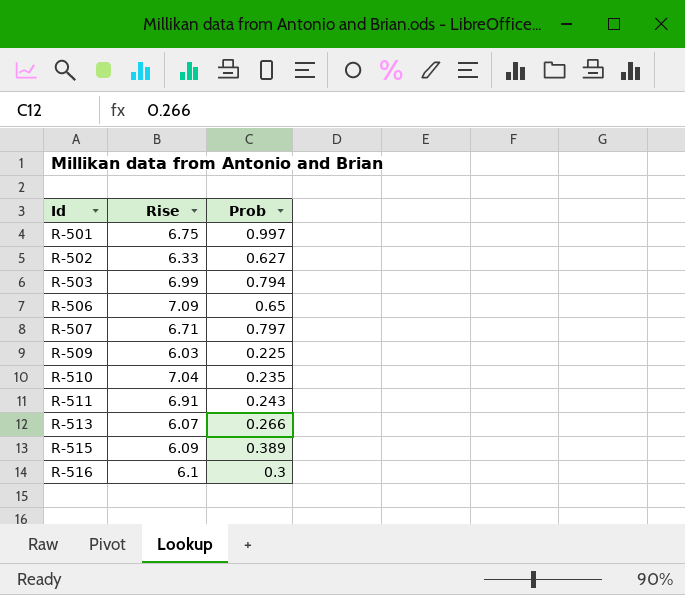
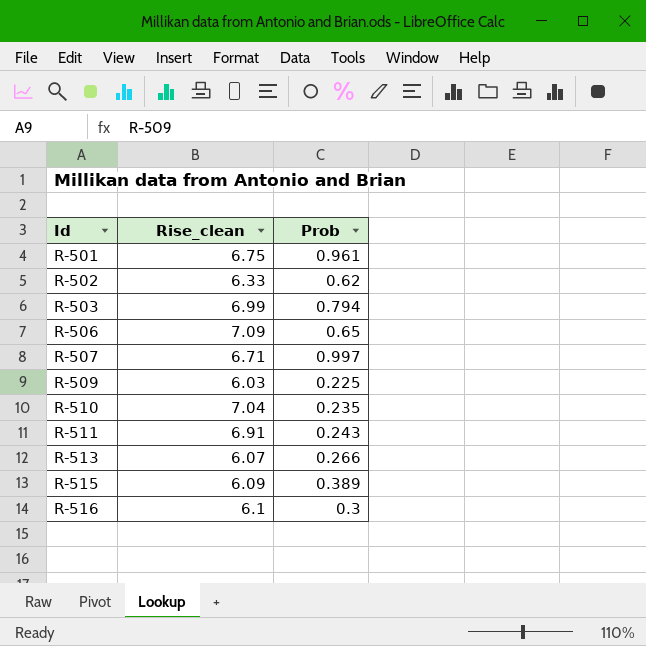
column name: Rise -> Rise_clean
R-501 | Prob: 0.997 -> 0.961
R-502 | Prob: 0.627 -> 0.62
R-507 | Prob: 0.797 -> 0.997

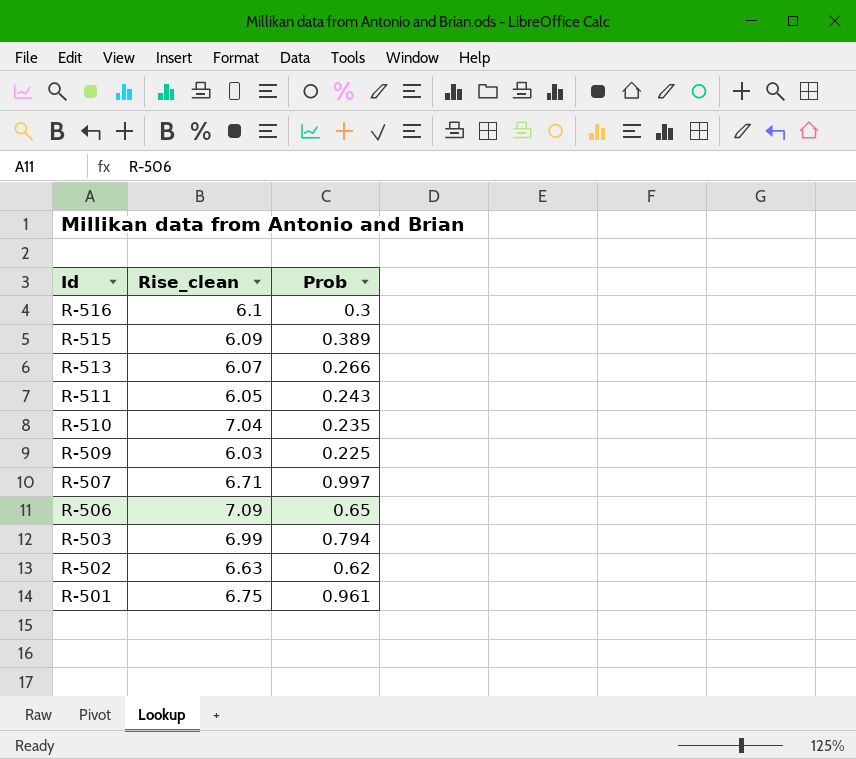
row order: Id ascending -> Id descending
R-511 | Rise_clean: 6.91 -> 6.05
R-502 | Rise_clean: 6.33 -> 6.63

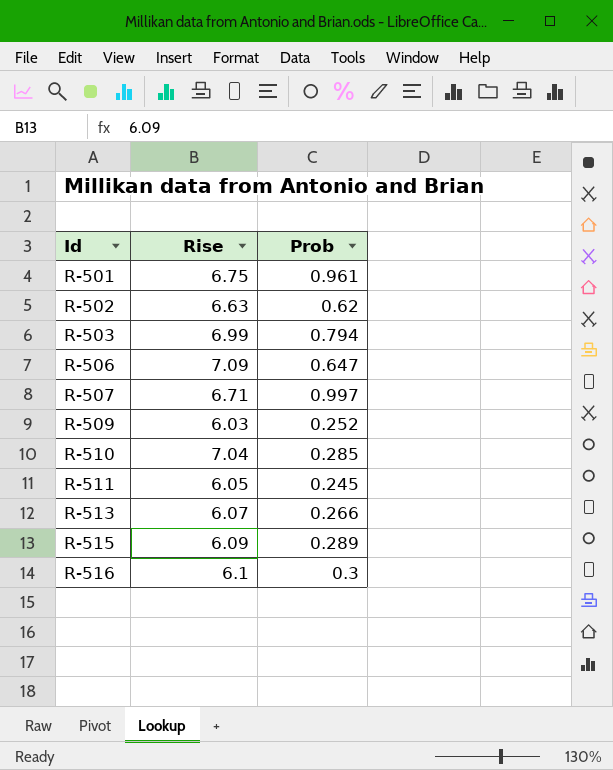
row order: Id descending -> Id ascending
column name: Rise_clean -> Rise
R-506 | Prob: 0.65 -> 0.647
R-509 | Prob: 0.225 -> 0.252
R-510 | Prob: 0.235 -> 0.285
R-511 | Prob: 0.243 -> 0.245
R-515 | Prob: 0.389 -> 0.289

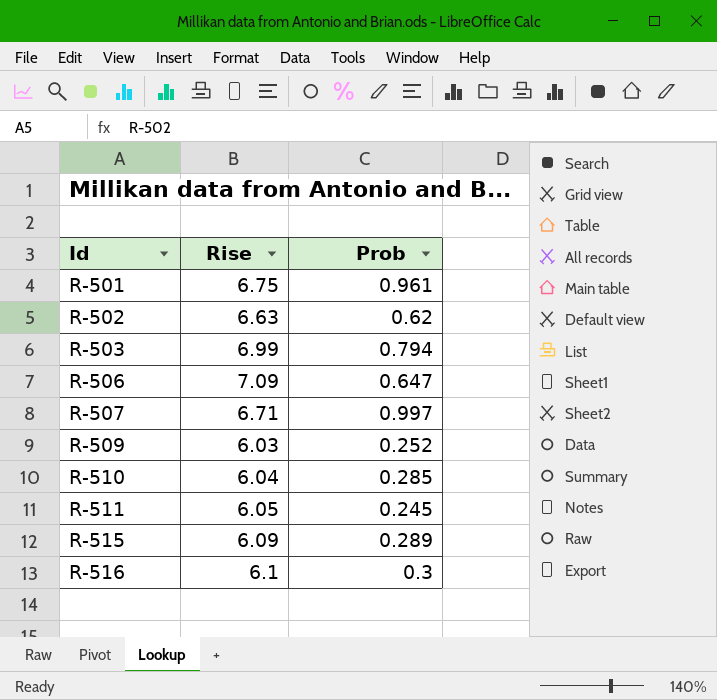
row R-513: 6.07 | 0.266 -> none
R-510 | Rise: 7.04 -> 6.04

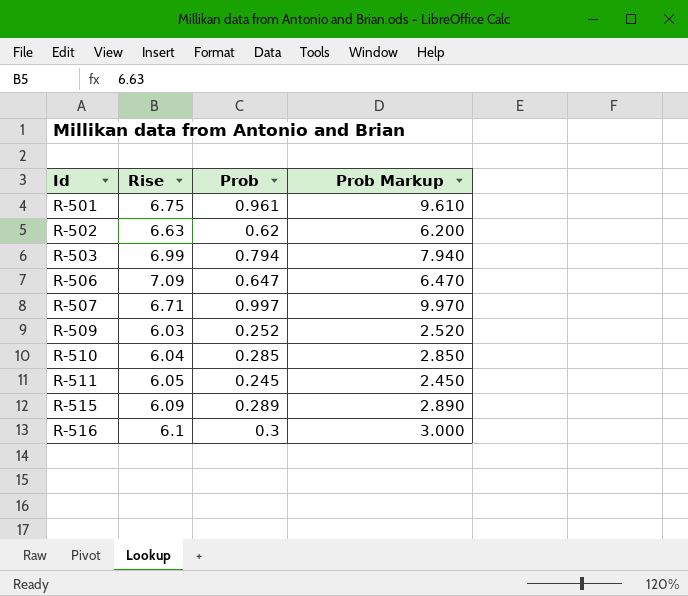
column Prob Markup | formula: none -> [Prob] * 10

